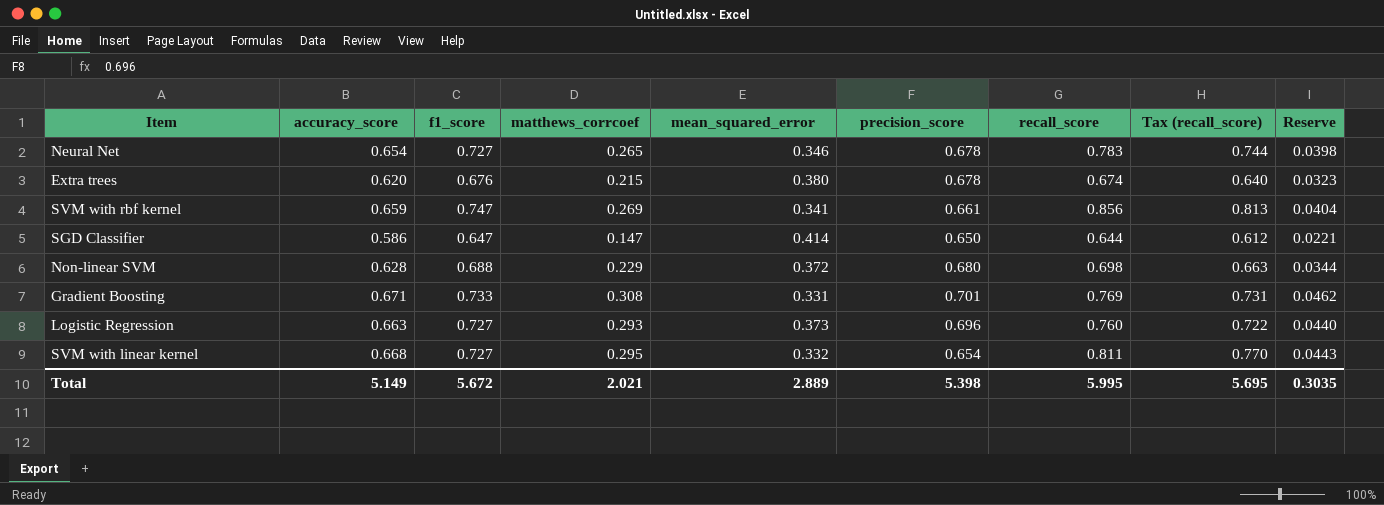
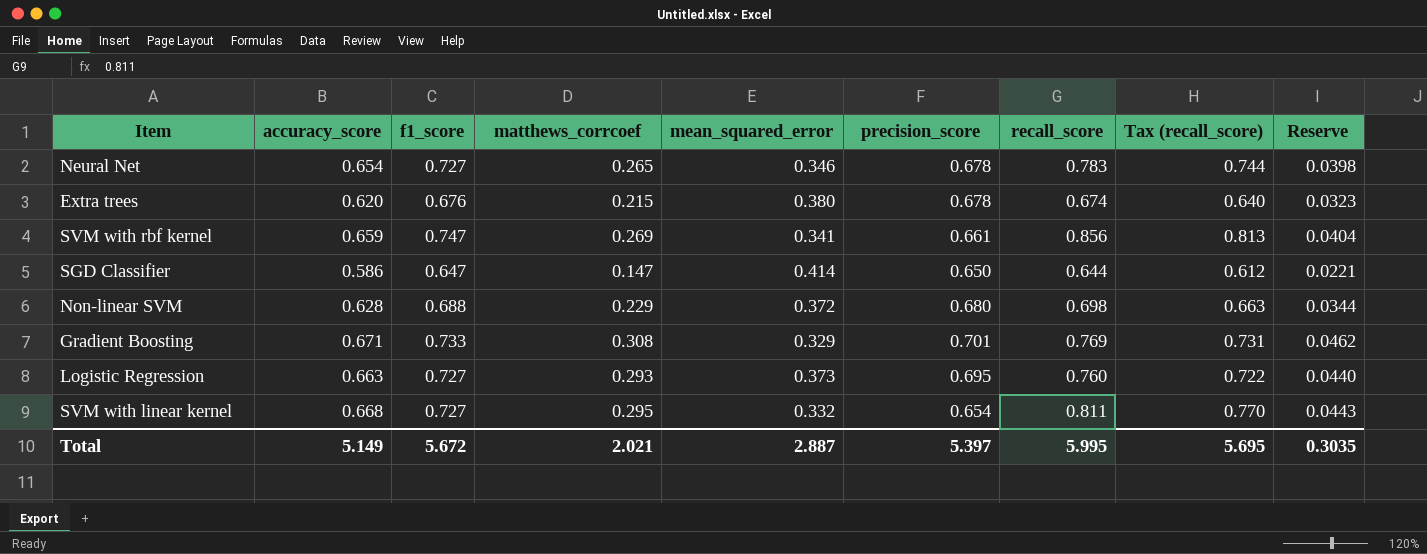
Gradient Boosting | mean_squared_error: 0.331 -> 0.329
Logistic Regression | precision_score: 0.696 -> 0.695
Total | mean_squared_error: 2.889 -> 2.887
Total | precision_score: 5.398 -> 5.397

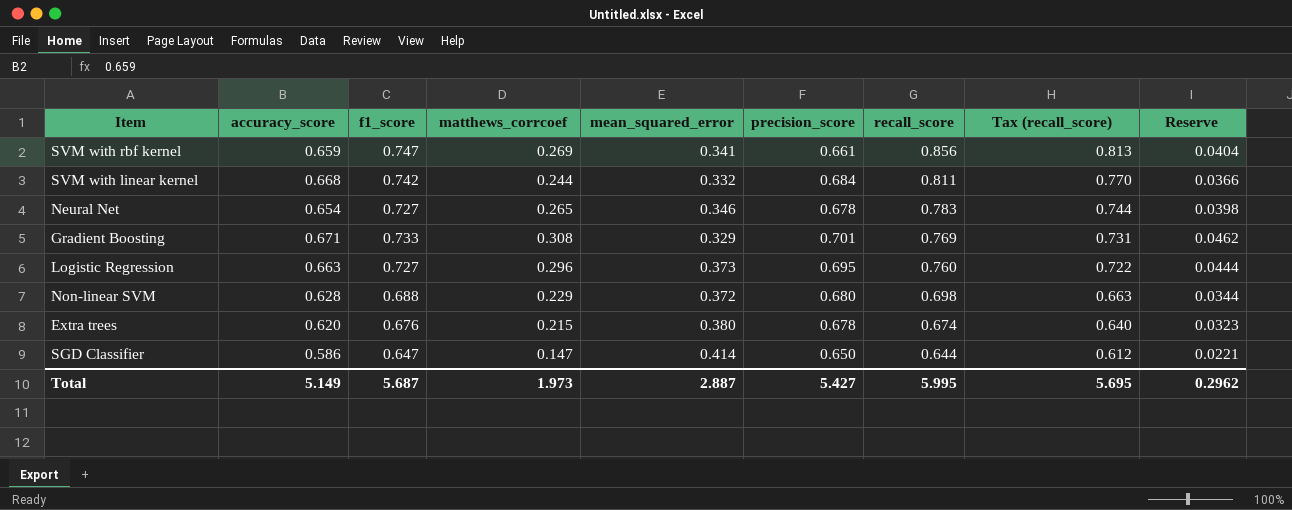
row order: none -> recall_score descending
SVM with linear kernel | f1_score: 0.727 -> 0.742
SVM with linear kernel | matthews_corrcoef: 0.295 -> 0.244
SVM with linear kernel | precision_score: 0.654 -> 0.684
SVM with linear kernel | Reserve: 0.0443 -> 0.0366
Logistic Regression | matthews_corrcoef: 0.293 -> 0.296
Logistic Regression | Reserve: 0.0440 -> 0.0444
Total | f1_score: 5.672 -> 5.687
Total | matthews_corrcoef: 2.021 -> 1.973
Total | precision_score: 5.397 -> 5.427
Total | Reserve: 0.3035 -> 0.2962

